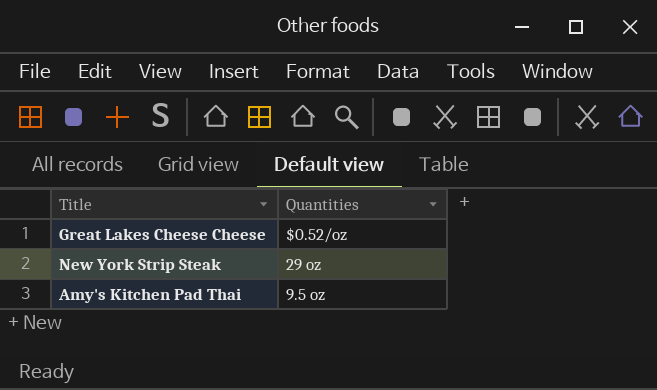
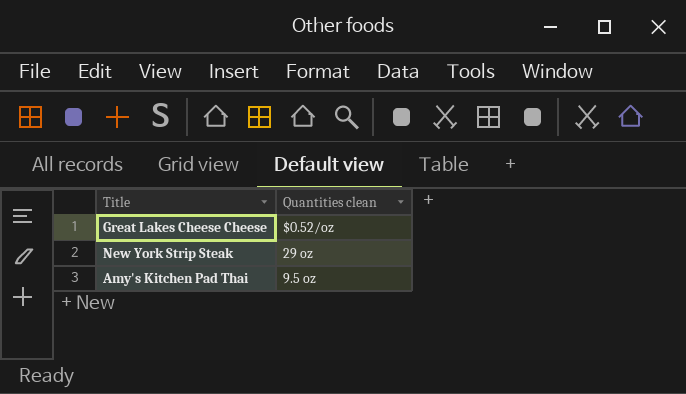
column name: Quantities -> Quantities clean

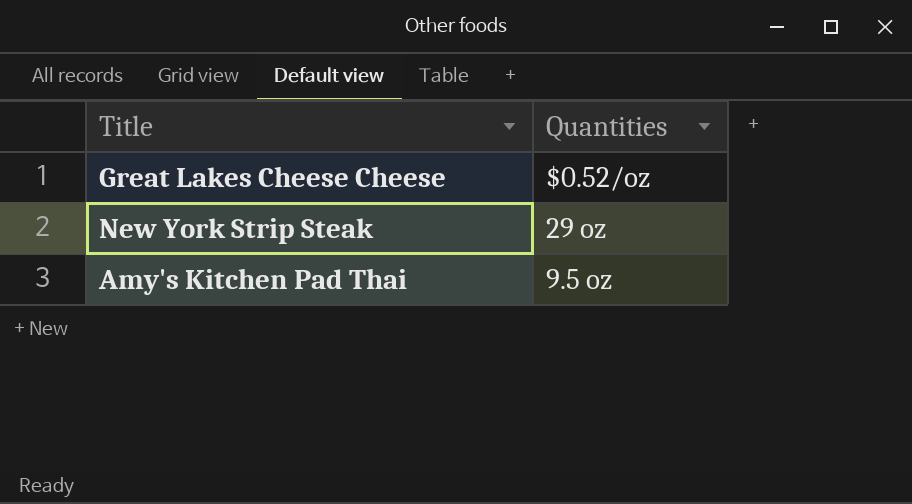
column name: Quantities clean -> Quantities

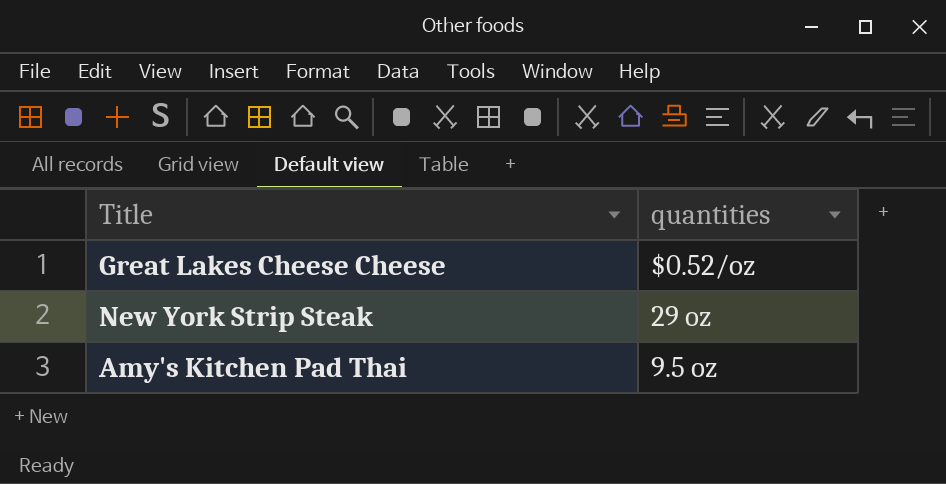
column name: Quantities -> quantities

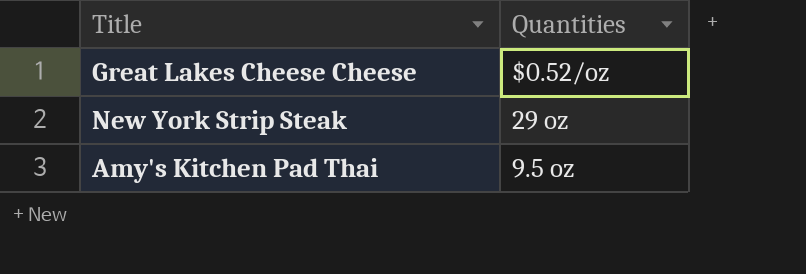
column name: quantities -> Quantities

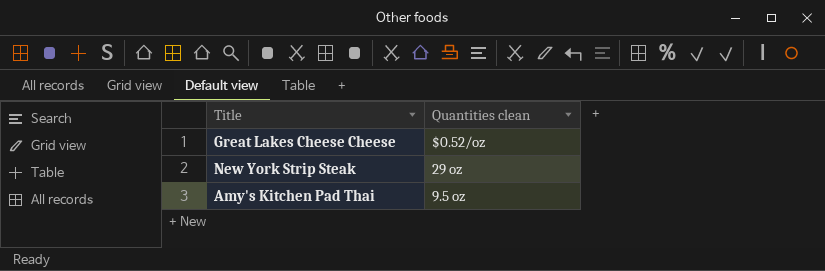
column name: Quantities -> Quantities clean

